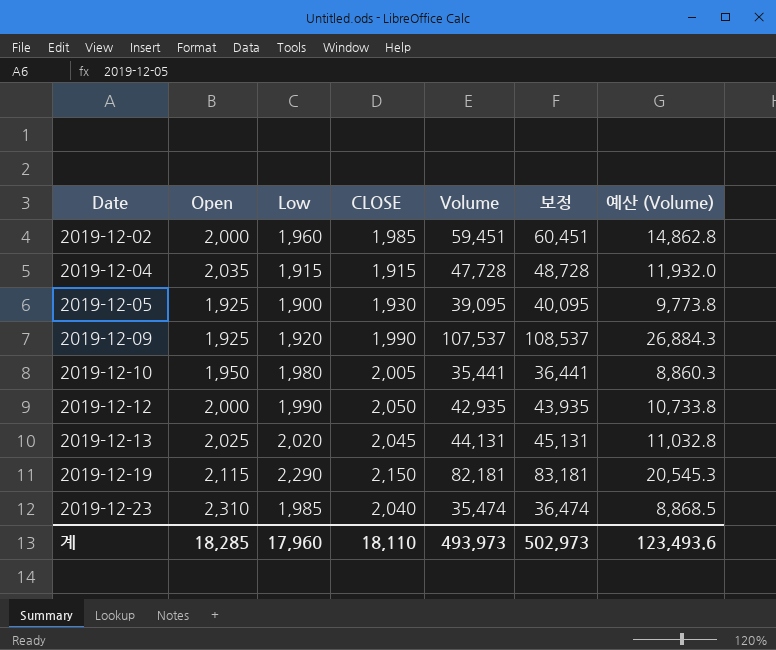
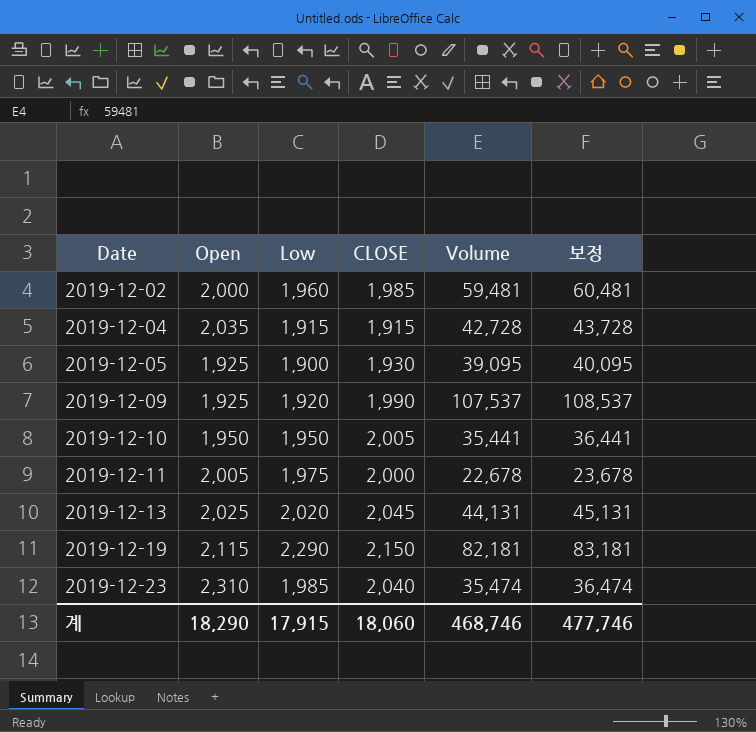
column 예산 (Volume) | formula: [Volume] * 0.25 -> none
row 2019-12-12: 2,000 | 1,990 | 2,050 | 42,935 | 43,935 | 10,733.8 -> none
2019-12-02 | Volume: 59,451 -> 59,481
2019-12-02 | 보정: 60,451 -> 60,481
2019-12-04 | Volume: 47,728 -> 42,728
2019-12-04 | 보정: 48,728 -> 43,728
2019-12-10 | Low: 1,980 -> 1,950
row 2019-12-11: none -> 2,005 | 1,975 | 2,000 | 22,678 | 23,678
계 | Open: 18,285 -> 18,290
계 | Low: 17,960 -> 17,915
계 | CLOSE: 18,110 -> 18,060
계 | Volume: 493,973 -> 468,746
계 | 보정: 502,973 -> 477,746

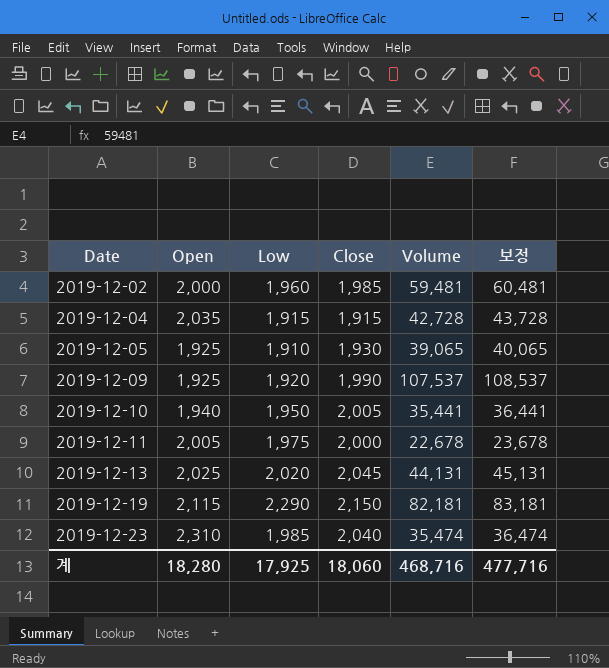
column name: CLOSE -> Close
2019-12-05 | Low: 1,900 -> 1,910
2019-12-05 | Volume: 39,095 -> 39,065
2019-12-05 | 보정: 40,095 -> 40,065
2019-12-10 | Open: 1,950 -> 1,940
계 | Open: 18,290 -> 18,280
계 | Low: 17,915 -> 17,925
계 | Volume: 468,746 -> 468,716
계 | 보정: 477,746 -> 477,716

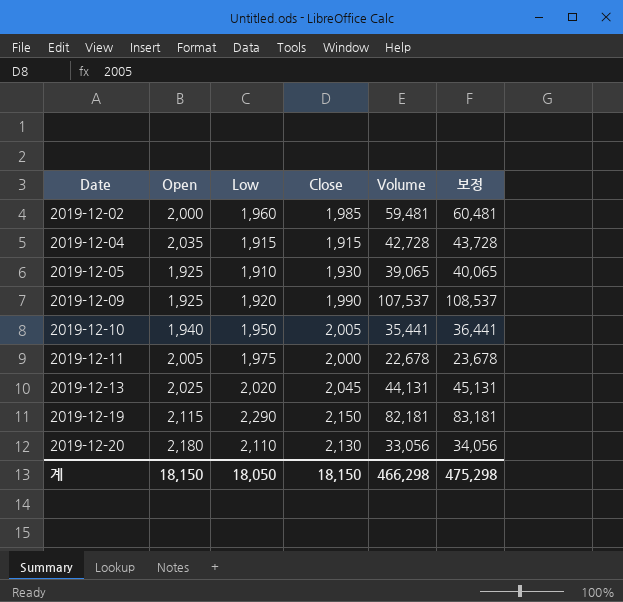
row 2019-12-23: 2,310 | 1,985 | 2,040 | 35,474 | 36,474 -> none
row 2019-12-20: none -> 2,180 | 2,110 | 2,130 | 33,056 | 34,056
계 | Open: 18,280 -> 18,150
계 | Low: 17,925 -> 18,050
계 | Close: 18,060 -> 18,150
계 | Volume: 468,716 -> 466,298
계 | 보정: 477,716 -> 475,298

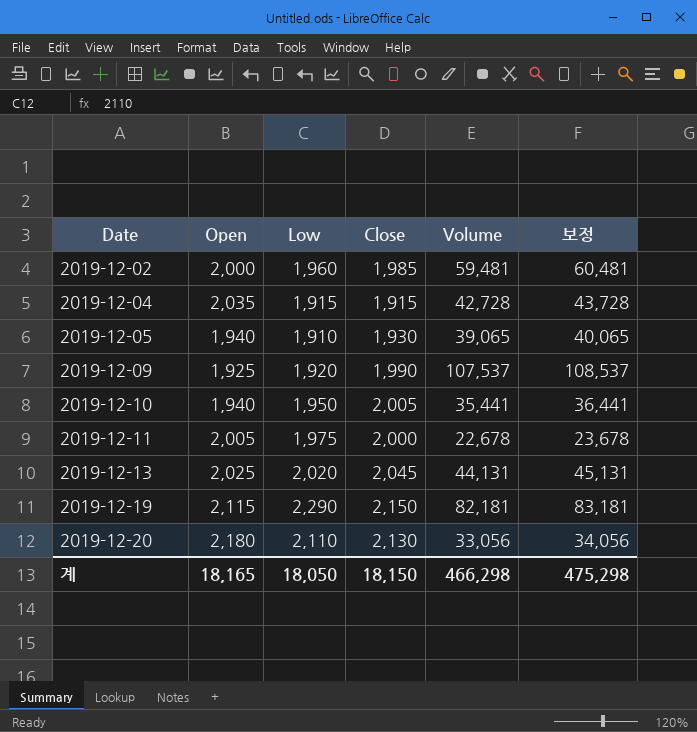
2019-12-05 | Open: 1,925 -> 1,940
계 | Open: 18,150 -> 18,165

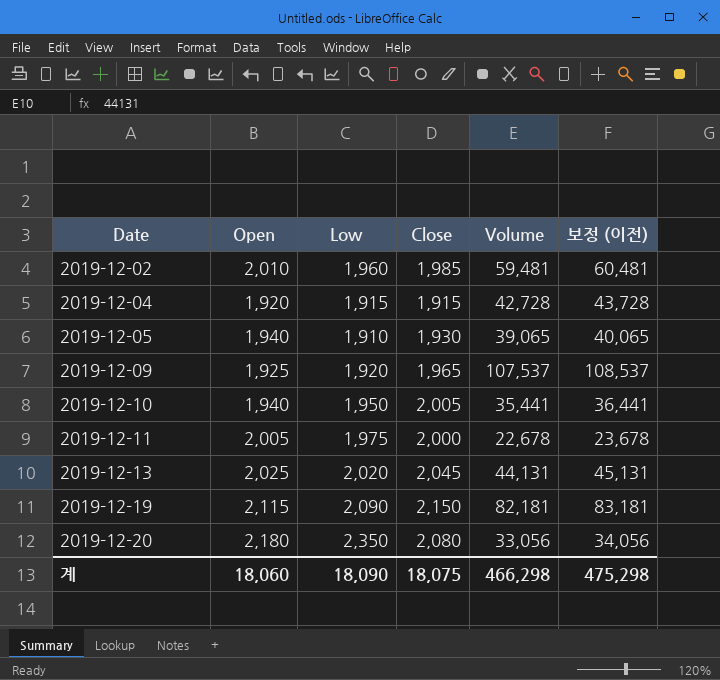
column name: 보정 -> 보정 (이전)
2019-12-02 | Open: 2,000 -> 2,010
2019-12-04 | Open: 2,035 -> 1,920
2019-12-09 | Close: 1,990 -> 1,965
2019-12-19 | Low: 2,290 -> 2,090
2019-12-20 | Low: 2,110 -> 2,350
2019-12-20 | Close: 2,130 -> 2,080
계 | Open: 18,165 -> 18,060
계 | Low: 18,050 -> 18,090
계 | Close: 18,150 -> 18,075

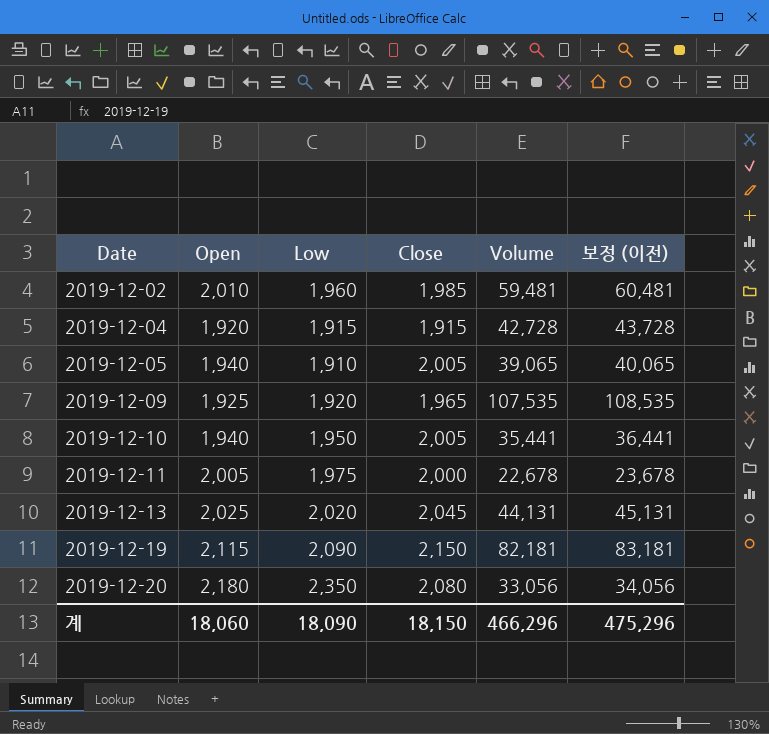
2019-12-05 | Close: 1,930 -> 2,005
2019-12-09 | Volume: 107,537 -> 107,535
2019-12-09 | 보정 (이전): 108,537 -> 108,535
계 | Close: 18,075 -> 18,150
계 | Volume: 466,298 -> 466,296
계 | 보정 (이전): 475,298 -> 475,296

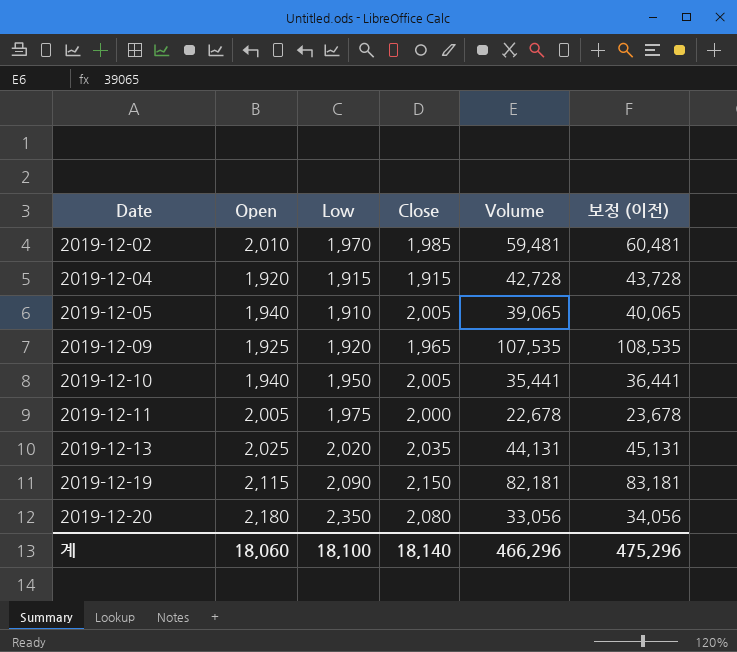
2019-12-02 | Low: 1,960 -> 1,970
2019-12-13 | Close: 2,045 -> 2,035
계 | Low: 18,090 -> 18,100
계 | Close: 18,150 -> 18,140

